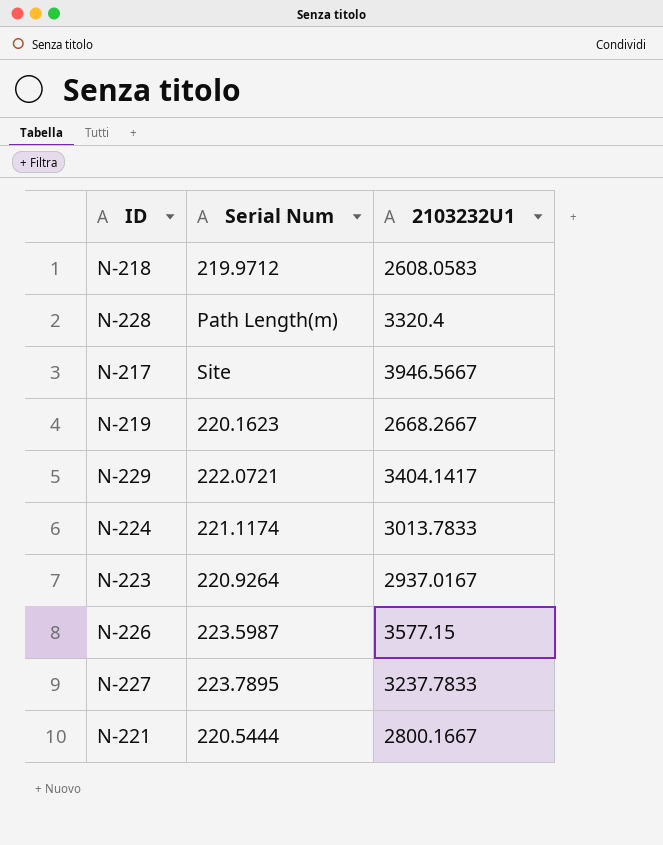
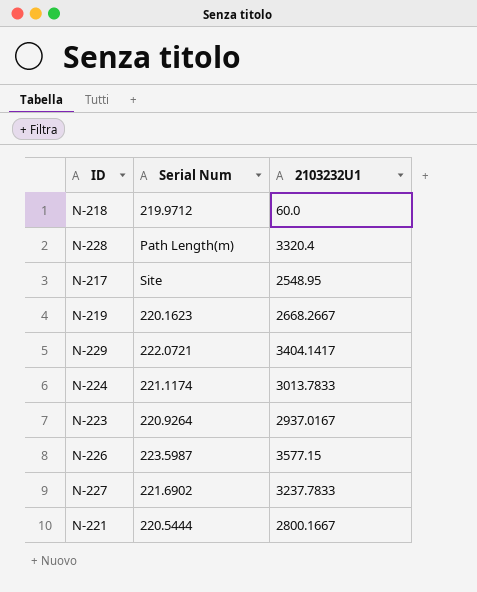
N-218 | 2103232U1: 2608.0583 -> 60.0
N-217 | 2103232U1: 3946.5667 -> 2548.95
N-227 | Serial Num: 223.7895 -> 221.6902

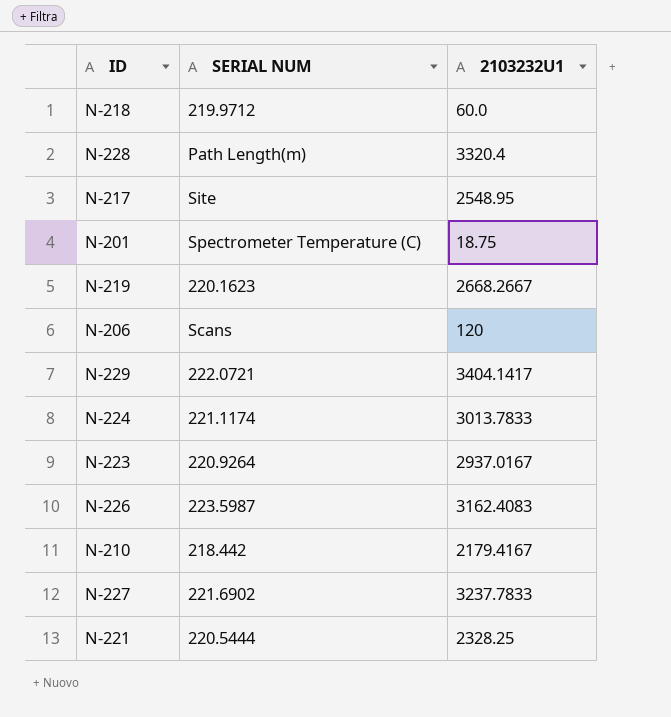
column name: Serial Num -> SERIAL NUM
row N-201: none -> Spectrometer Temperature (C) | 18.75
row N-206: none -> Scans | 120
N-226 | 2103232U1: 3577.15 -> 3162.4083
row N-210: none -> 218.442 | 2179.4167
N-221 | 2103232U1: 2800.1667 -> 2328.25

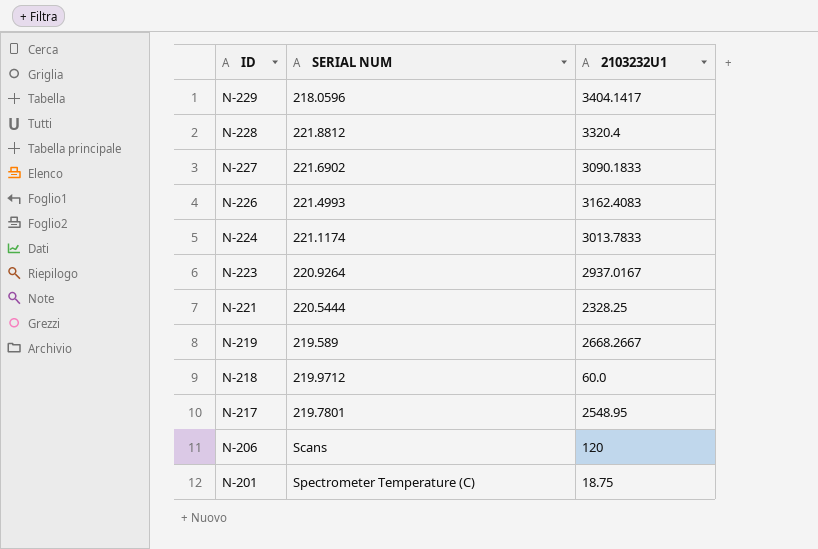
row order: none -> ID descending
row N-210: 218.442 | 2179.4167 -> none
N-229 | SERIAL NUM: 222.0721 -> 218.0596
N-228 | SERIAL NUM: Path Length(m) -> 221.8812
N-227 | 2103232U1: 3237.7833 -> 3090.1833
N-226 | SERIAL NUM: 223.5987 -> 221.4993
N-219 | SERIAL NUM: 220.1623 -> 219.589
N-217 | SERIAL NUM: Site -> 219.7801

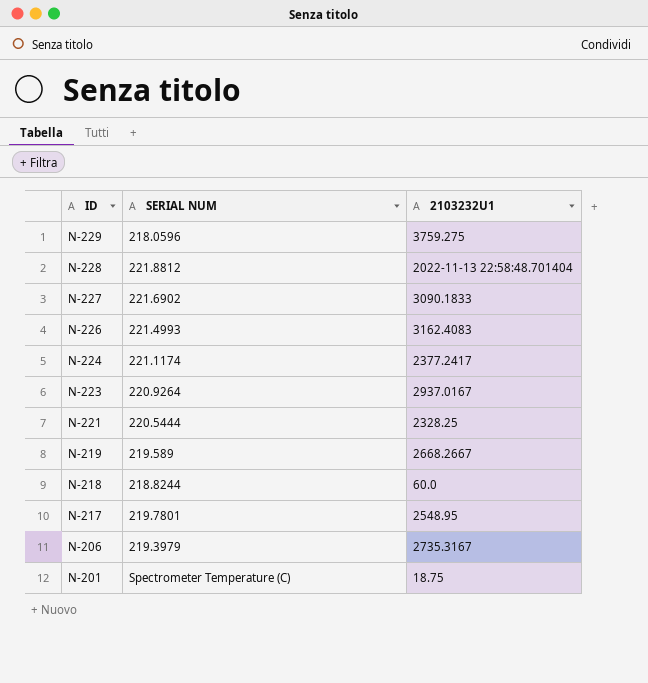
N-229 | 2103232U1: 3404.1417 -> 3759.275
N-228 | 2103232U1: 3320.4 -> 2022-11-13 22:58:48.701404
N-224 | 2103232U1: 3013.7833 -> 2377.2417
N-218 | SERIAL NUM: 219.9712 -> 218.8244
N-206 | SERIAL NUM: Scans -> 219.3979
N-206 | 2103232U1: 120 -> 2735.3167

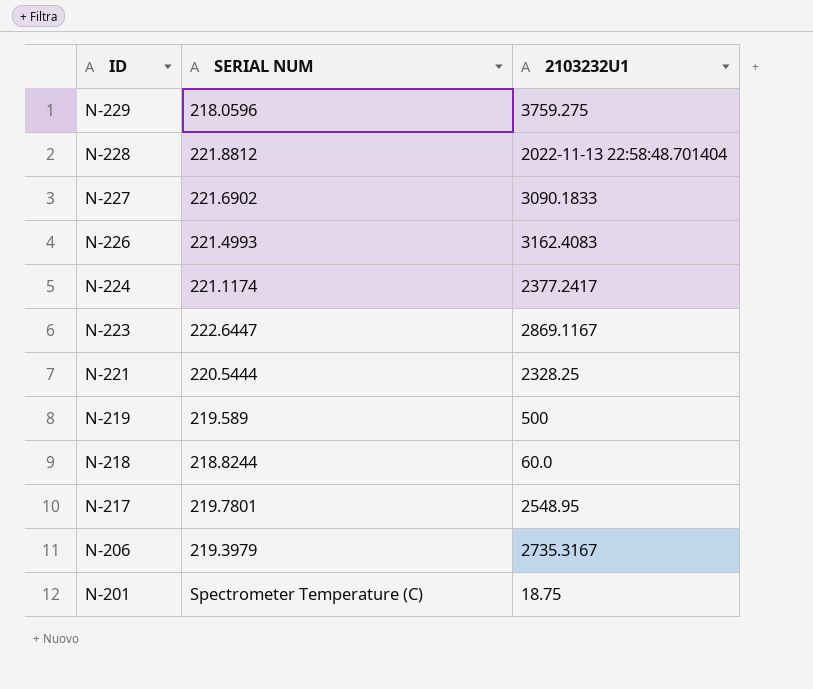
N-223 | SERIAL NUM: 220.9264 -> 222.6447
N-223 | 2103232U1: 2937.0167 -> 2869.1167
N-219 | 2103232U1: 2668.2667 -> 500

